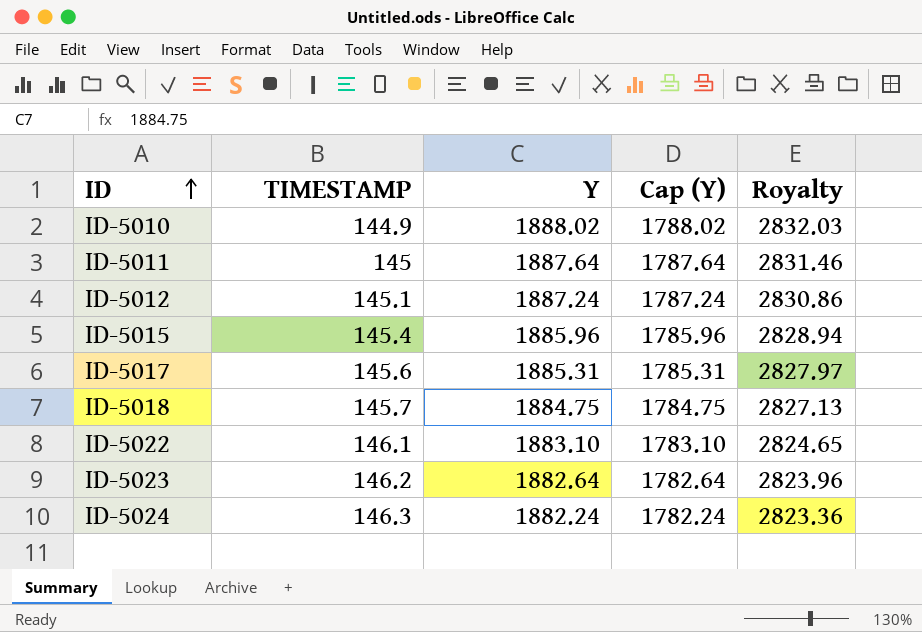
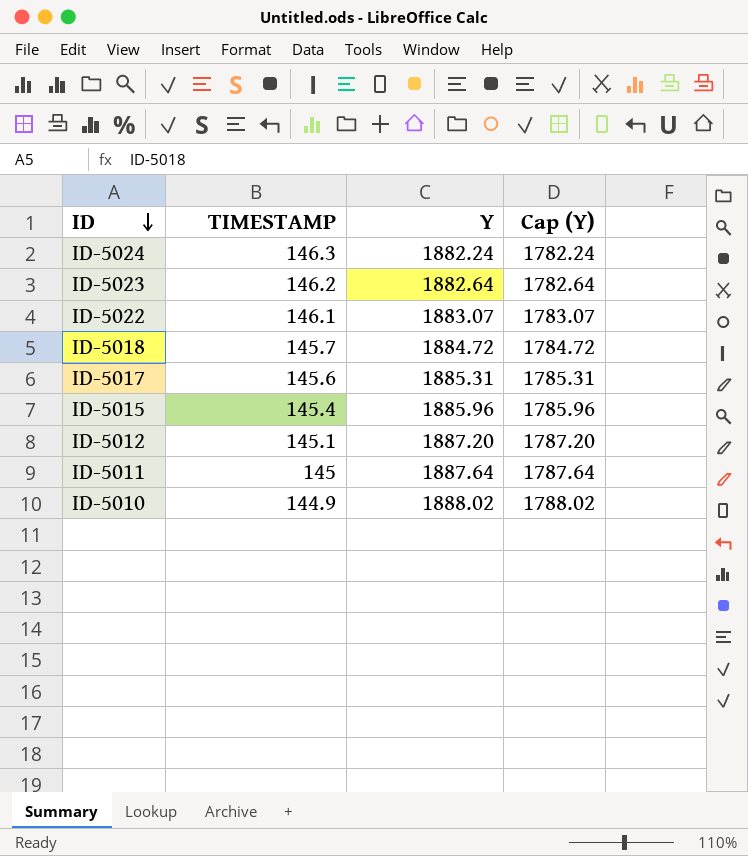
row order: ID ascending -> ID descending
column Royalty | formula: [Y] * 1.5 -> none
ID-5022 | Y: 1883.10 -> 1883.07
ID-5022 | Cap (Y): 1783.10 -> 1783.07
ID-5018 | Y: 1884.75 -> 1884.72
ID-5018 | Cap (Y): 1784.75 -> 1784.72
ID-5012 | Y: 1887.24 -> 1887.20
ID-5012 | Cap (Y): 1787.24 -> 1787.20

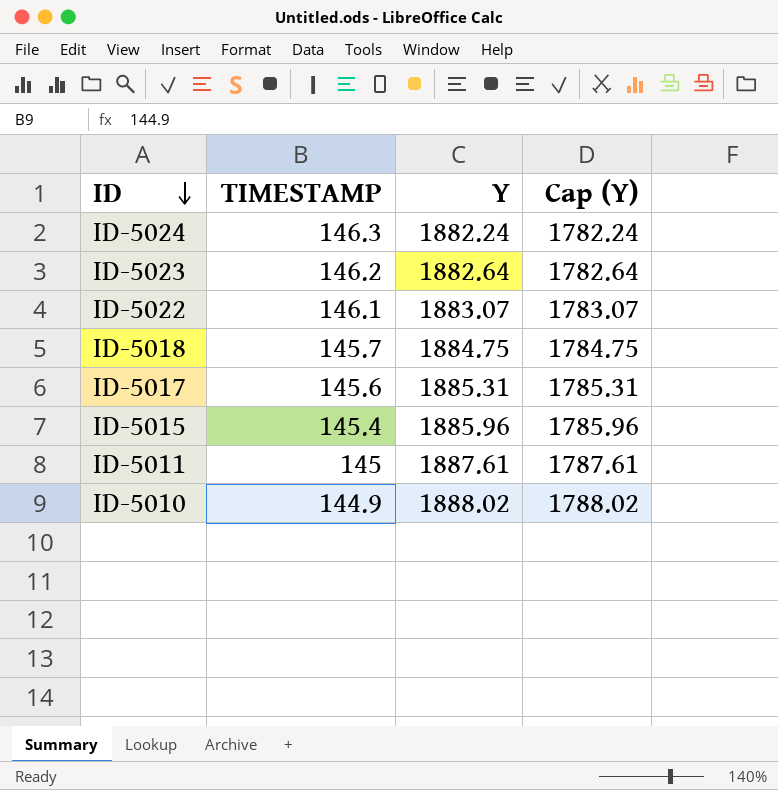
row ID-5012: 145.1 | 1887.20 | 1787.20 -> none
ID-5018 | Y: 1884.72 -> 1884.75
ID-5018 | Cap (Y): 1784.72 -> 1784.75
ID-5011 | Y: 1887.64 -> 1887.61
ID-5011 | Cap (Y): 1787.64 -> 1787.61

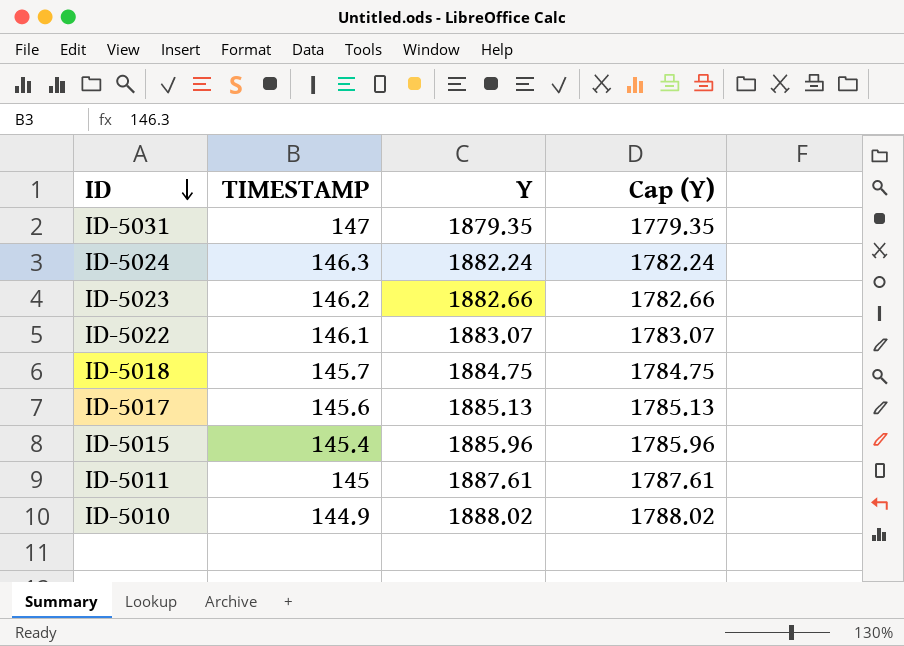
row ID-5031: none -> 147 | 1879.35 | 1779.35
ID-5023 | Y: 1882.64 -> 1882.66
ID-5023 | Cap (Y): 1782.64 -> 1782.66
ID-5017 | Y: 1885.31 -> 1885.13
ID-5017 | Cap (Y): 1785.31 -> 1785.13

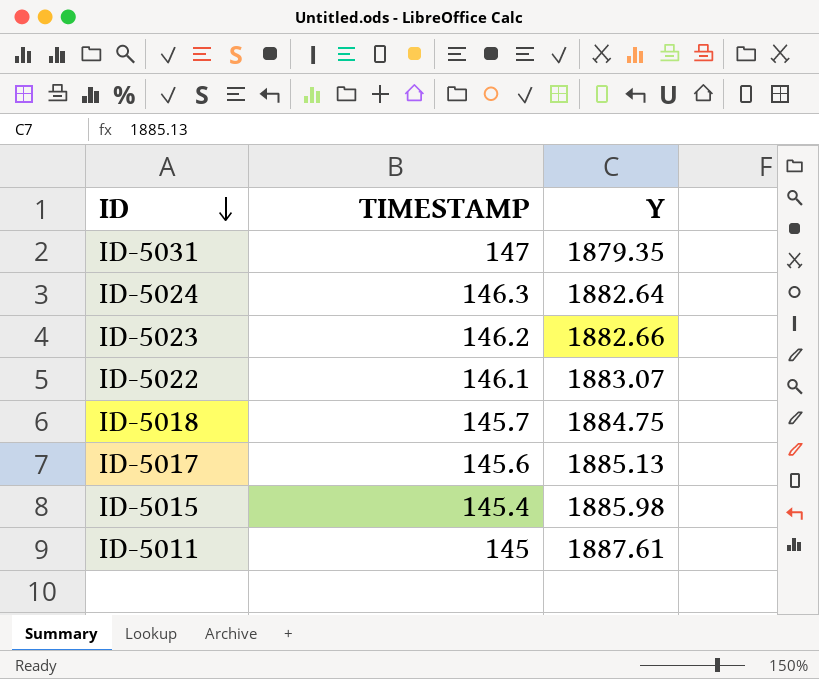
column Cap (Y) | formula: [Y] - 100 -> none
row ID-5010: 144.9 | 1888.02 | 1788.02 -> none
ID-5024 | Y: 1882.24 -> 1882.64
ID-5015 | Y: 1885.96 -> 1885.98

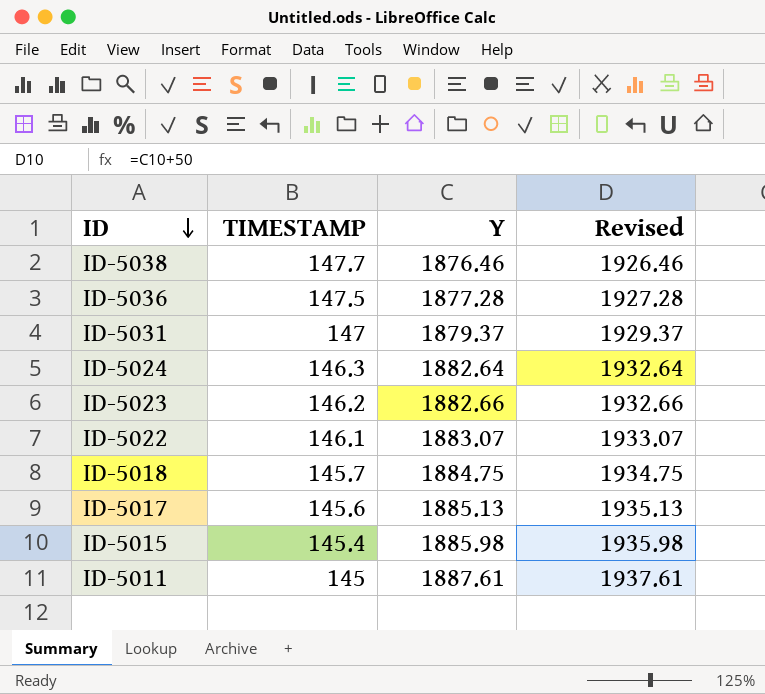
column Revised | formula: none -> [Y] + 50
row ID-5038: none -> 147.7 | 1876.46 | 1926.46
row ID-5036: none -> 147.5 | 1877.28 | 1927.28
ID-5031 | Y: 1879.35 -> 1879.37

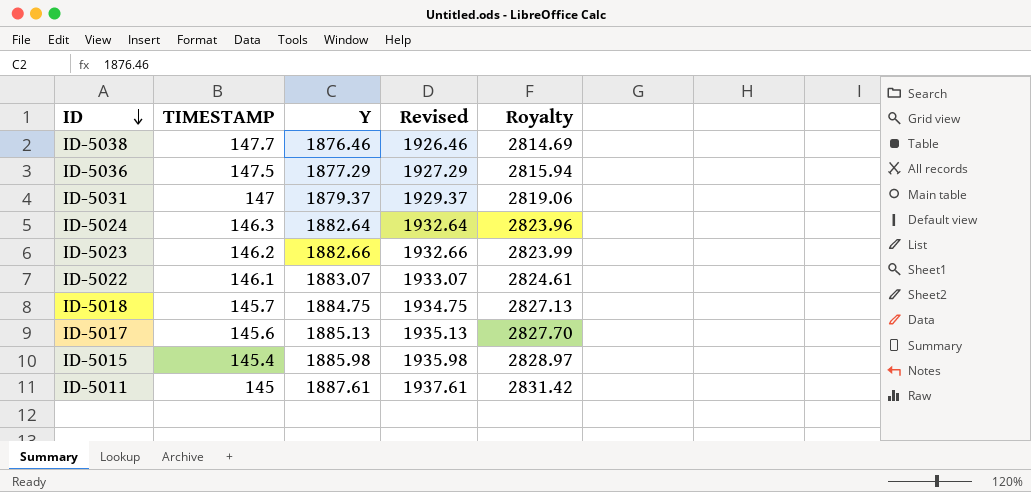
column Royalty | formula: none -> [Y] * 1.5
ID-5036 | Y: 1877.28 -> 1877.29
ID-5036 | Revised: 1927.28 -> 1927.29

